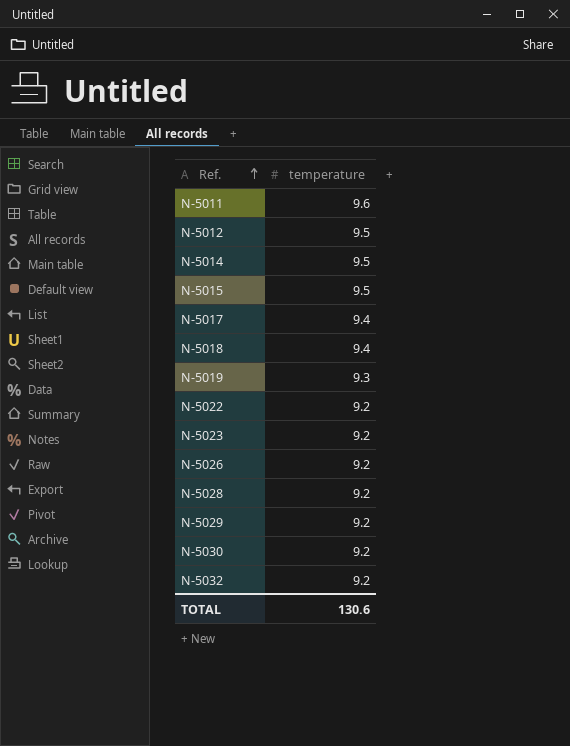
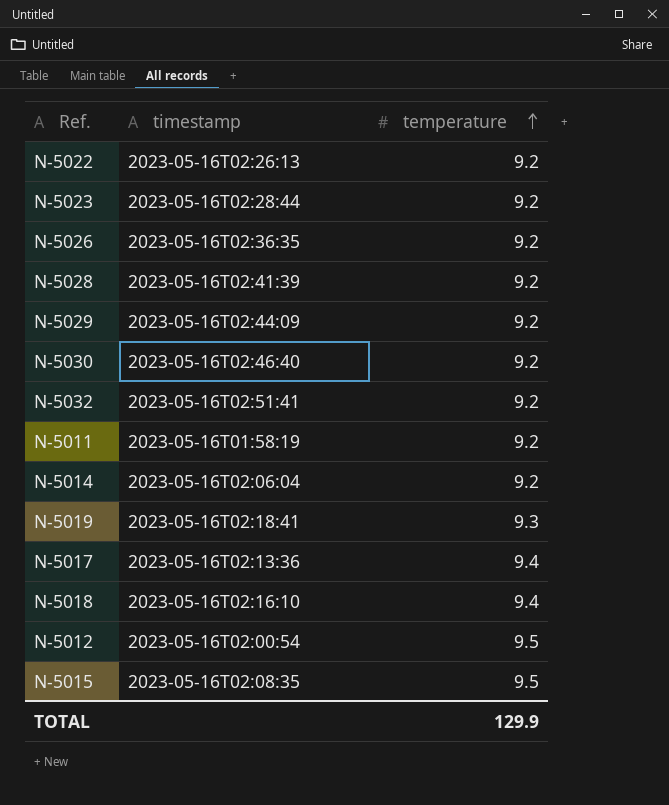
row order: Ref. ascending -> temperature ascending
column timestamp | position: none -> 2
N-5011 | temperature: 9.6 -> 9.2
N-5014 | temperature: 9.5 -> 9.2
TOTAL | temperature: 130.6 -> 129.9

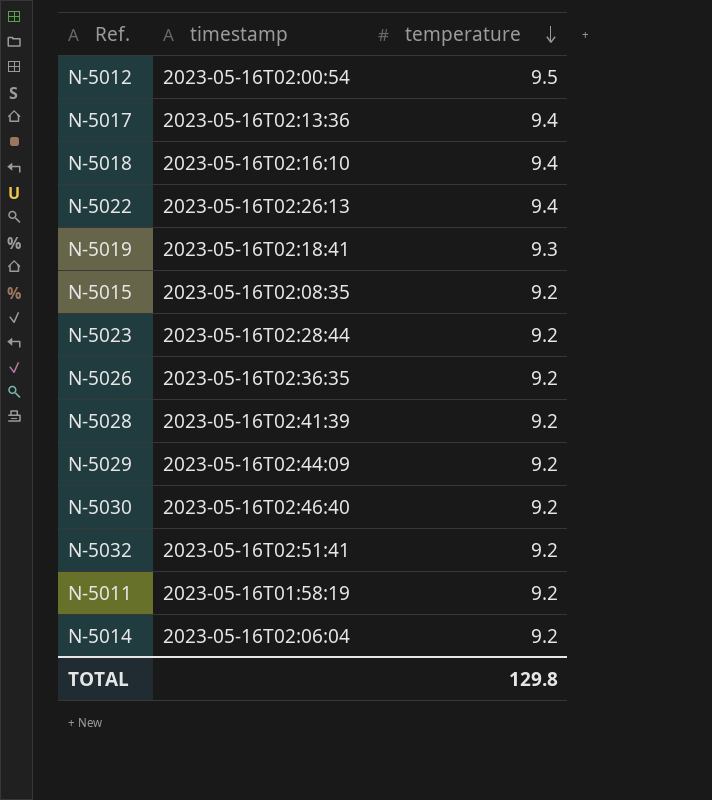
row order: temperature ascending -> temperature descending
N-5022 | temperature: 9.2 -> 9.4
N-5015 | temperature: 9.5 -> 9.2
TOTAL | temperature: 129.9 -> 129.8

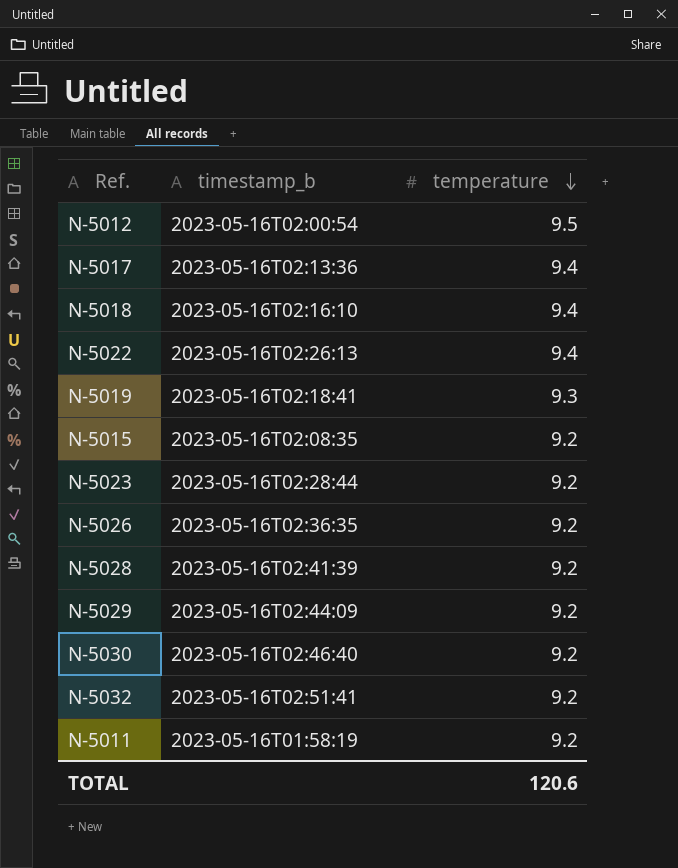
column name: timestamp -> timestamp_b
row N-5014: 2023-05-16T02:06:04 | 9.2 -> none
TOTAL | temperature: 129.8 -> 120.6

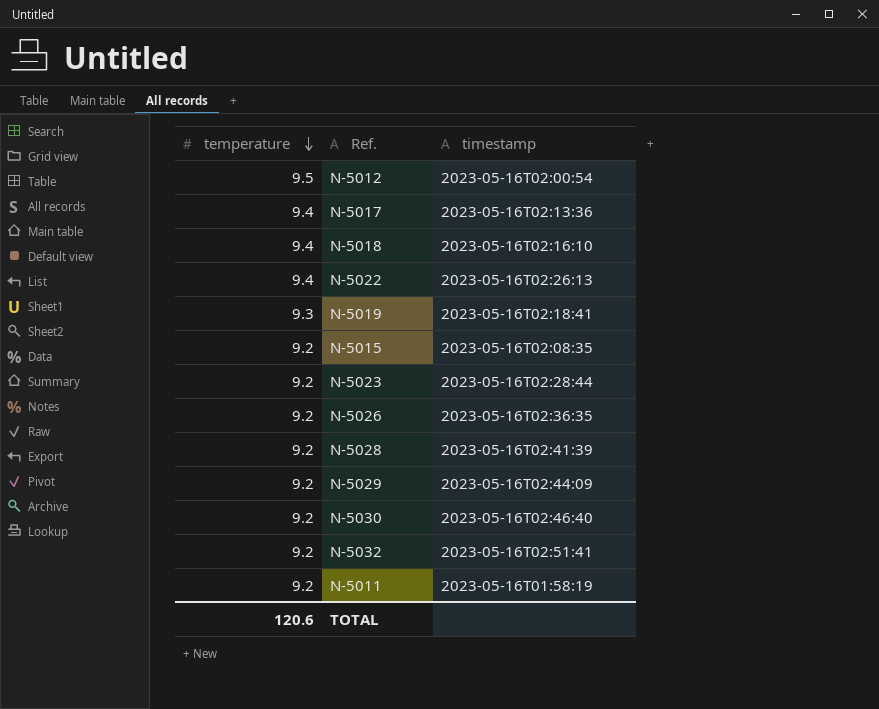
column temperature | position: 3 -> 1
column name: timestamp_b -> timestamp

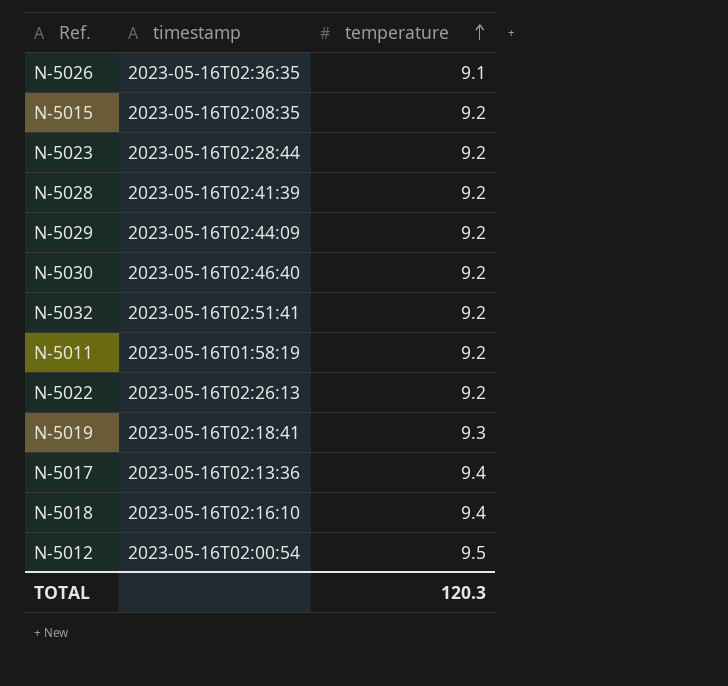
row order: temperature descending -> temperature ascending
column temperature | position: 1 -> 3
N-5026 | temperature: 9.2 -> 9.1
N-5022 | temperature: 9.4 -> 9.2
TOTAL | temperature: 120.6 -> 120.3

